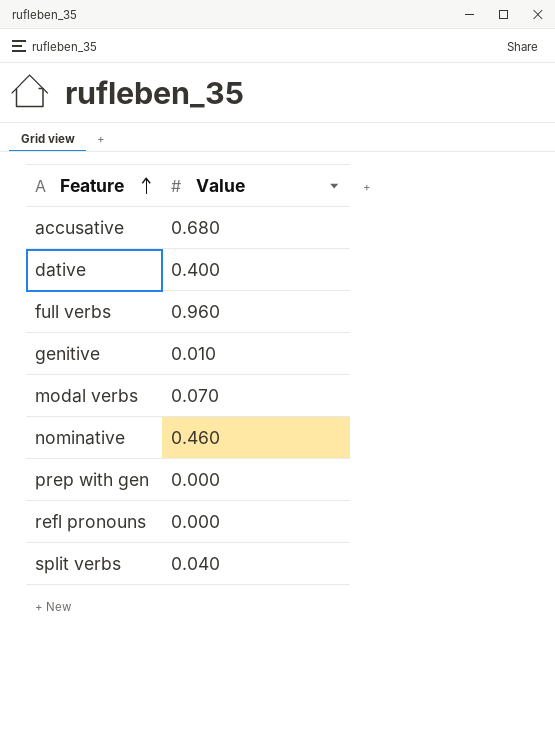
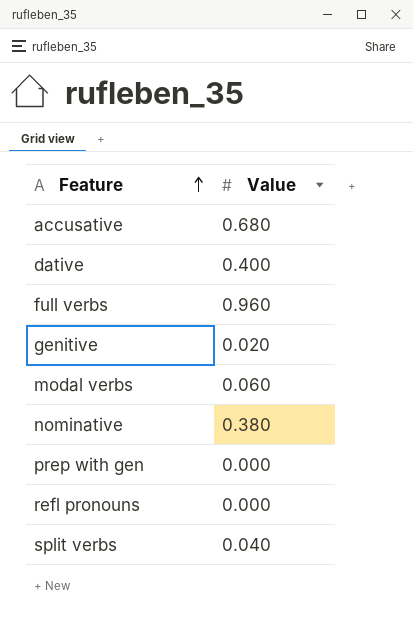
genitive | Value: 0.010 -> 0.020
modal verbs | Value: 0.070 -> 0.060
nominative | Value: 0.460 -> 0.380

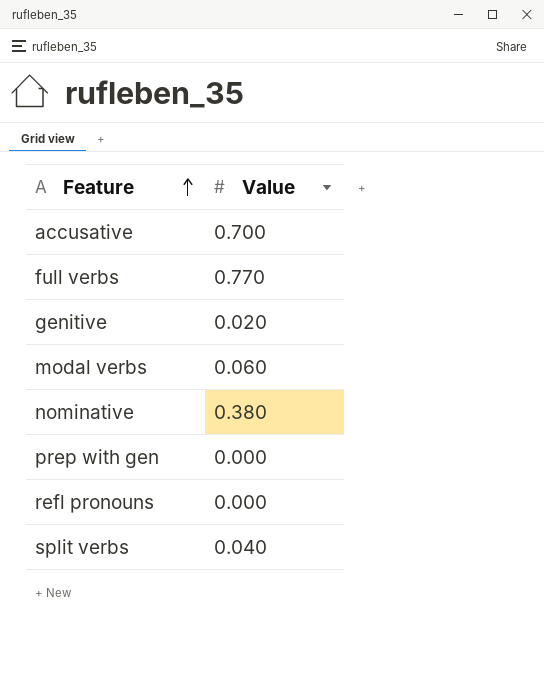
row dative: 0.400 -> none
accusative | Value: 0.680 -> 0.700
full verbs | Value: 0.960 -> 0.770

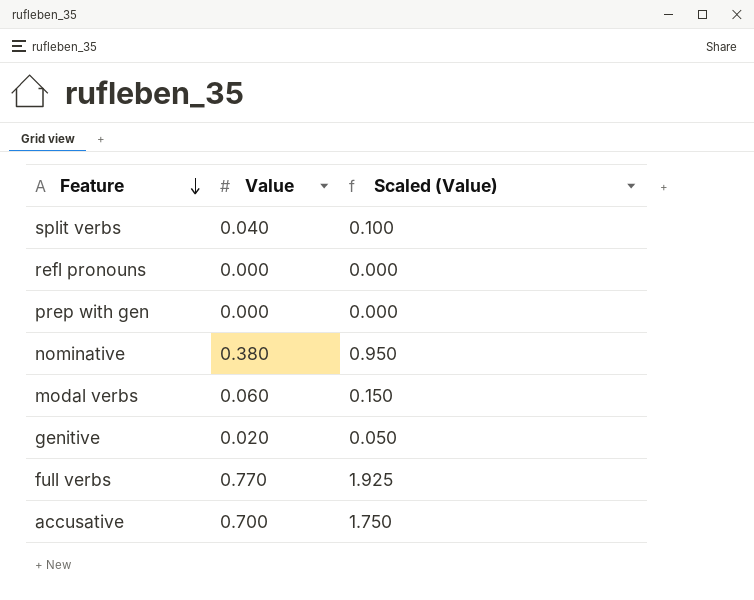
row order: Feature ascending -> Feature descending
column Scaled (Value) | formula: none -> [Value] * 2.5

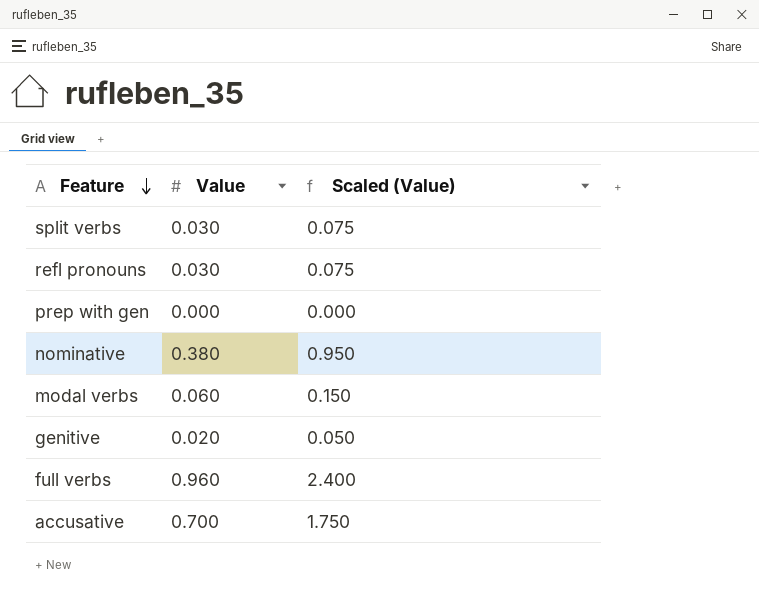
split verbs | Value: 0.040 -> 0.030
split verbs | Scaled (Value): 0.100 -> 0.075
refl pronouns | Value: 0.000 -> 0.030
refl pronouns | Scaled (Value): 0.000 -> 0.075
full verbs | Value: 0.770 -> 0.960
full verbs | Scaled (Value): 1.925 -> 2.400

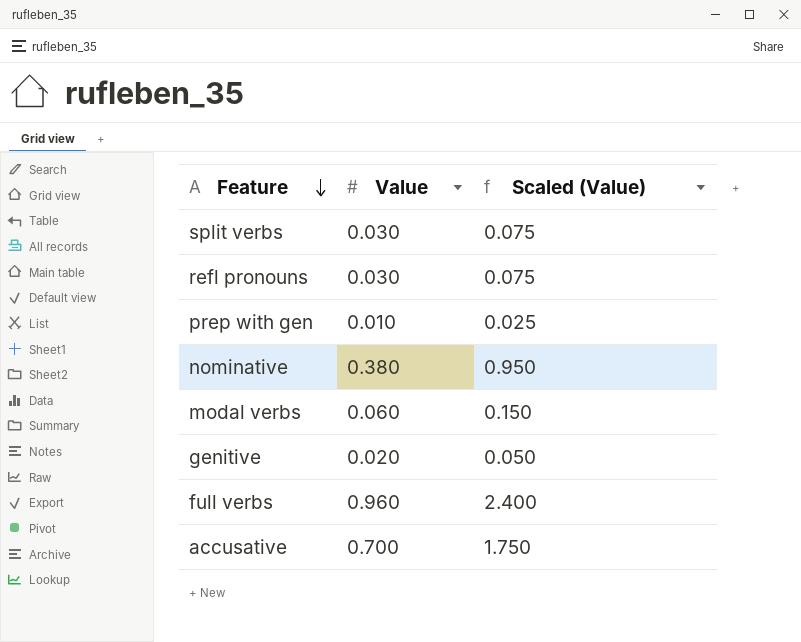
prep with gen | Value: 0.000 -> 0.010
prep with gen | Scaled (Value): 0.000 -> 0.025

